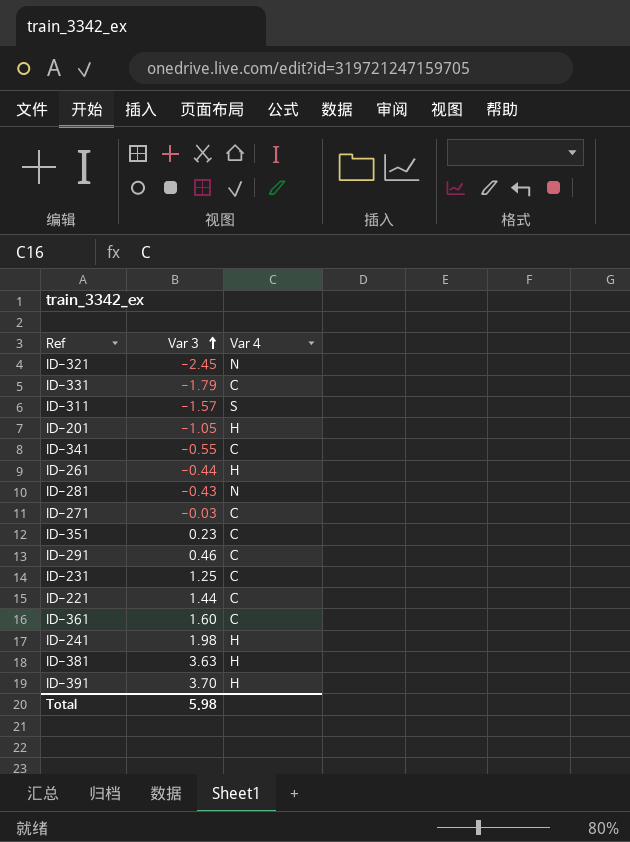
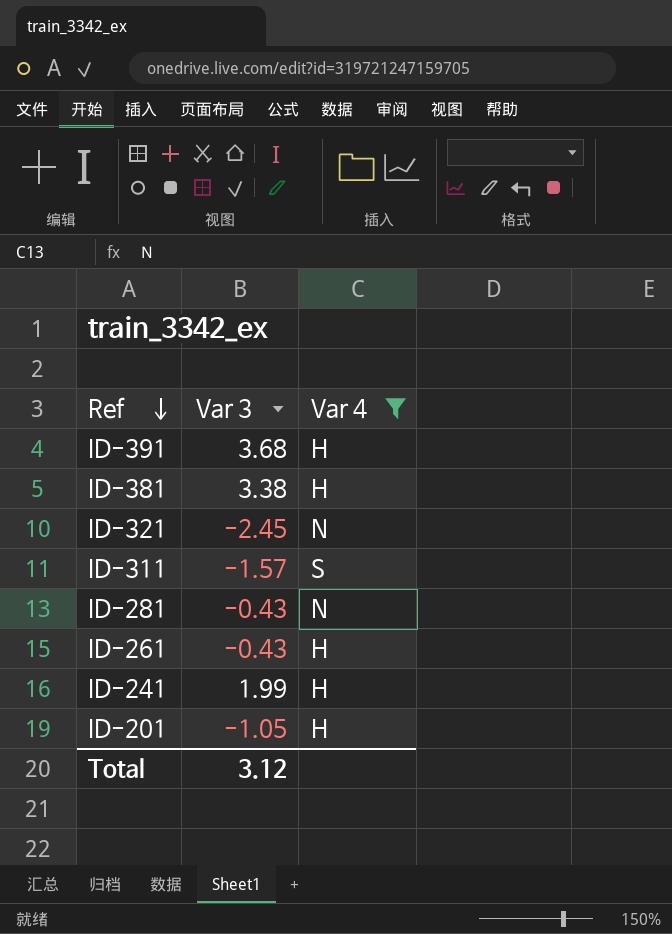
filter: none -> Var 4 != C
row order: Var 3 ascending -> Ref descending
ID-391 | Var 3: 3.70 -> 3.68
ID-381 | Var 3: 3.63 -> 3.38
ID-261 | Var 3: -0.44 -> -0.43
ID-241 | Var 3: 1.98 -> 1.99
Total | Var 3: 5.98 -> 3.12

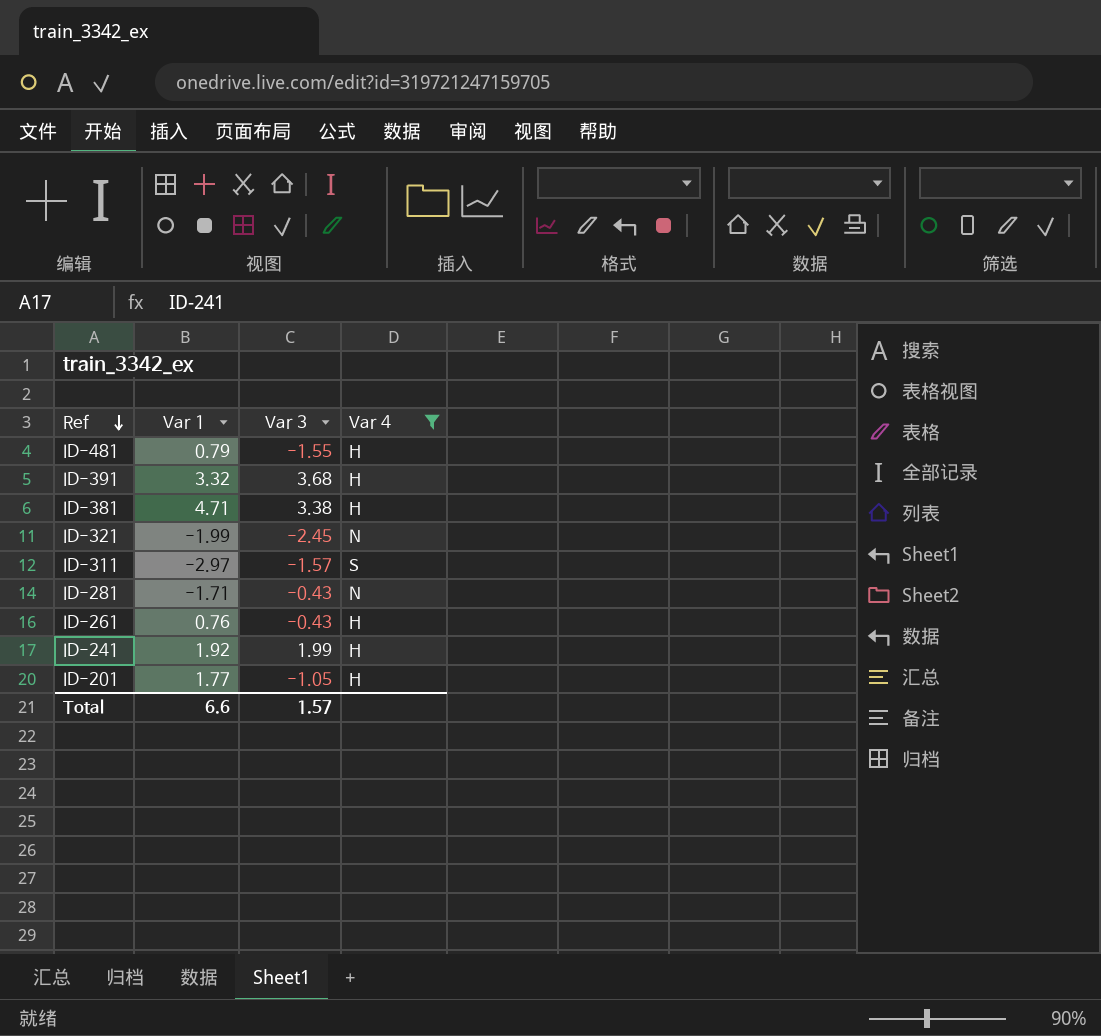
column Var 1 | position: none -> 2
row ID-481: none -> 0.79 | -1.55 | H
Total | Var 3: 3.12 -> 1.57

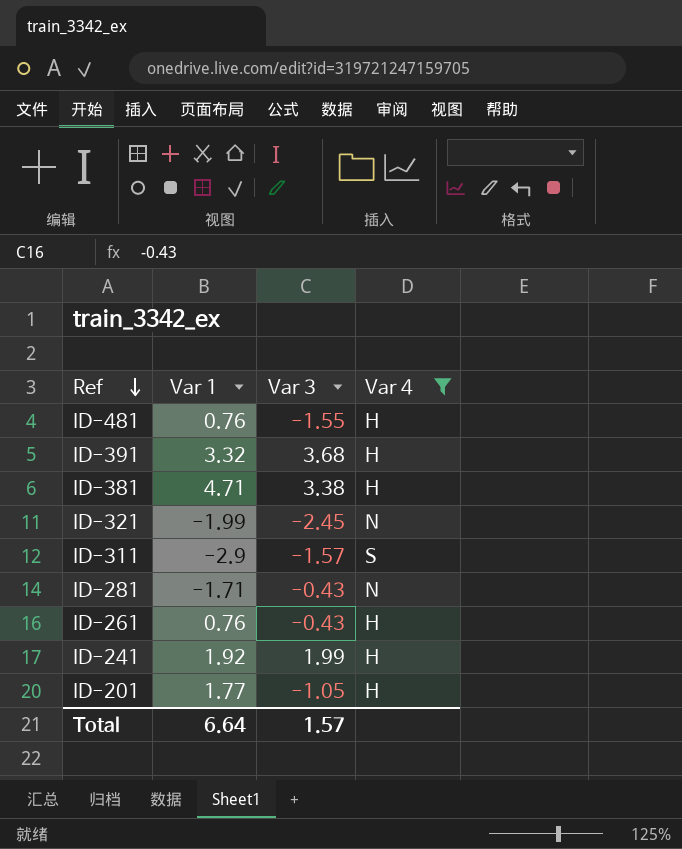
ID-481 | Var 1: 0.79 -> 0.76
ID-311 | Var 1: -2.97 -> -2.9
Total | Var 1: 6.6 -> 6.64

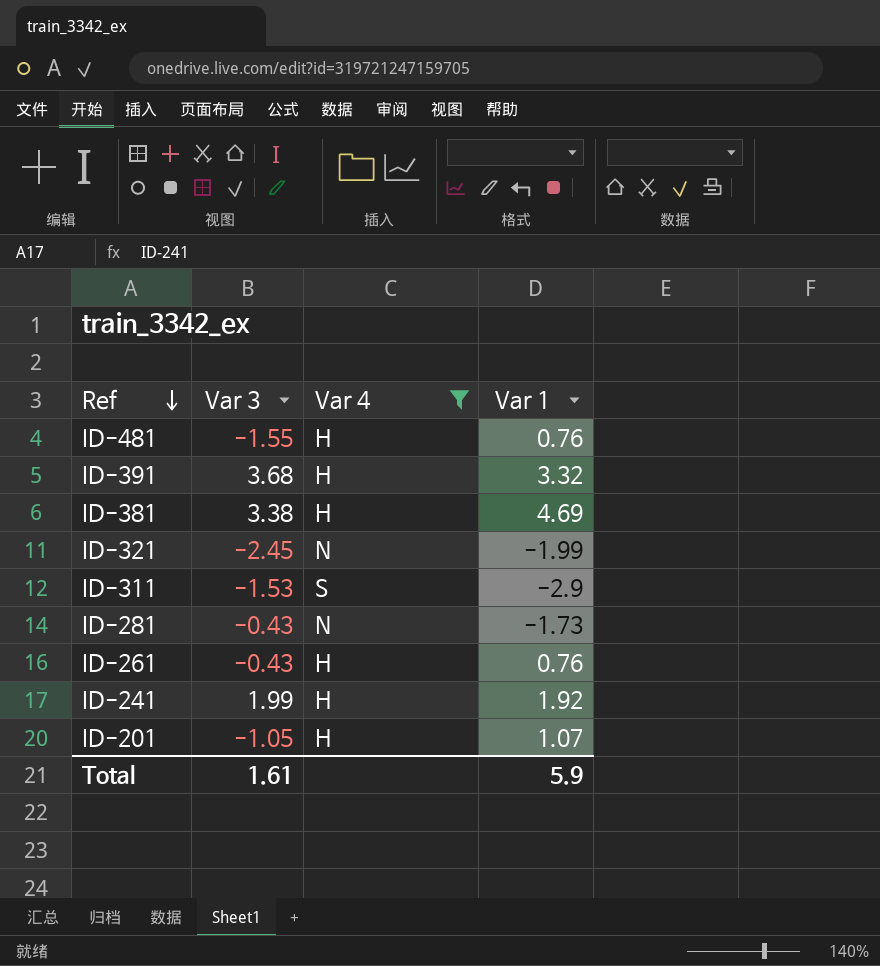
column Var 1 | position: 2 -> 4
ID-381 | Var 1: 4.71 -> 4.69
ID-311 | Var 3: -1.57 -> -1.53
ID-281 | Var 1: -1.71 -> -1.73
ID-201 | Var 1: 1.77 -> 1.07
Total | Var 3: 1.57 -> 1.61
Total | Var 1: 6.64 -> 5.9

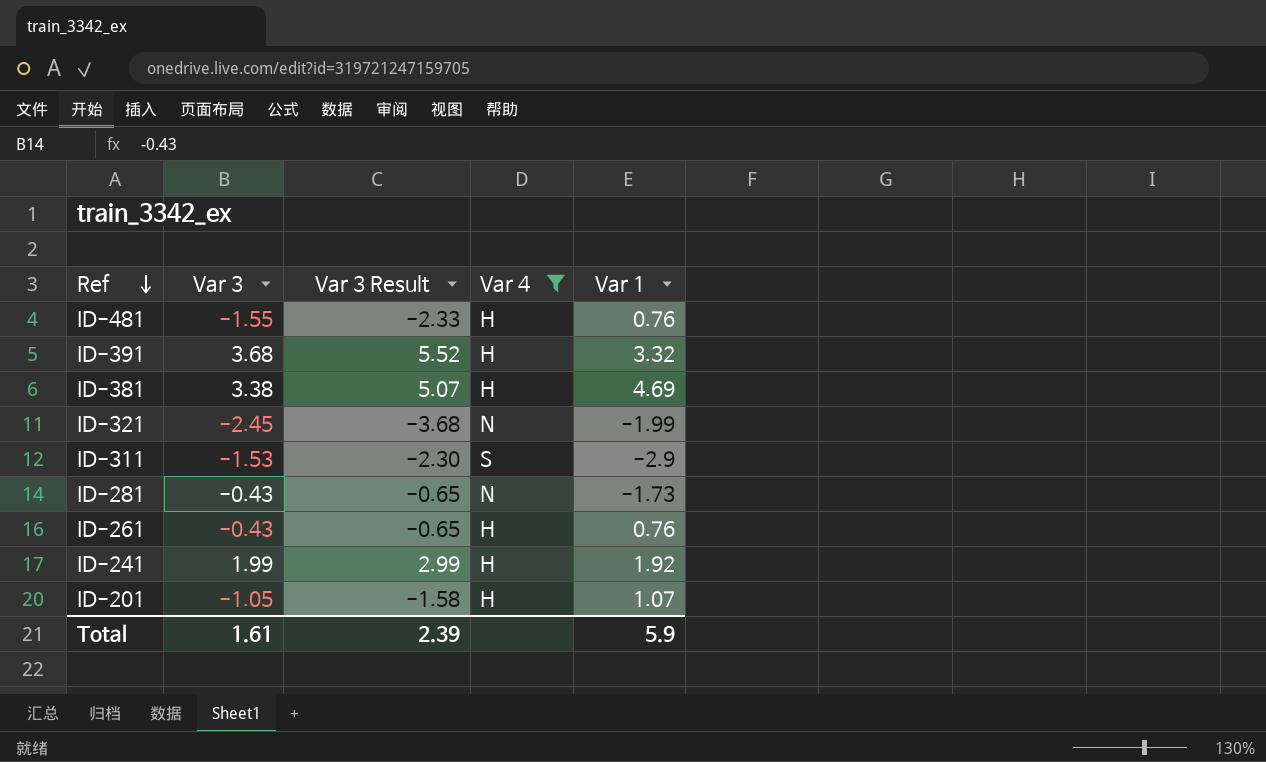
column Var 3 Result | formula: none -> [Var 3] * 1.5

